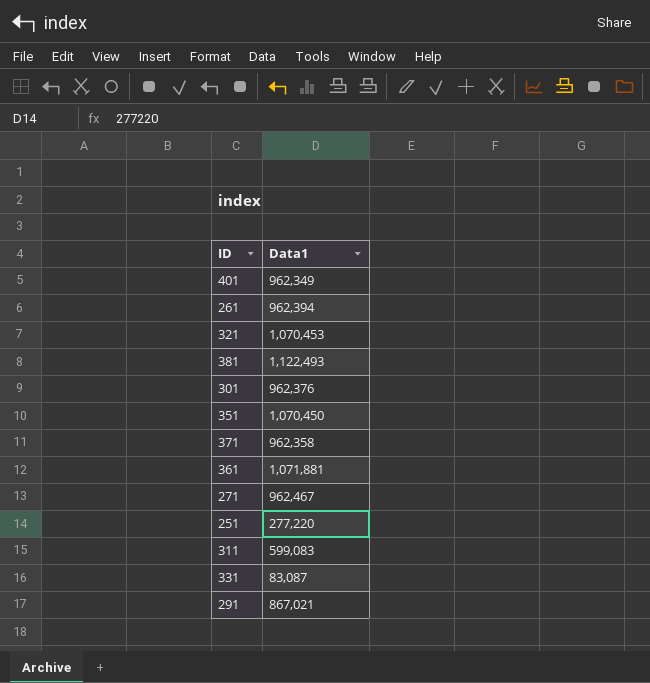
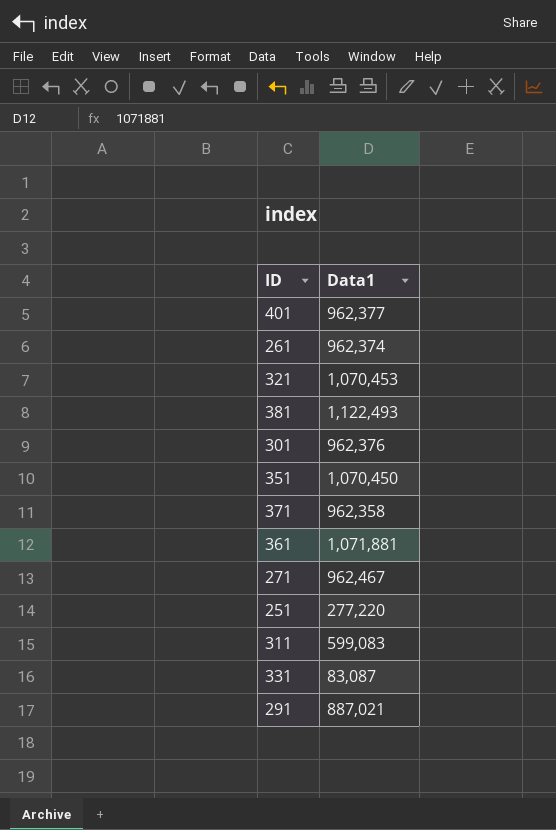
401 | Data1: 962,349 -> 962,377
261 | Data1: 962,394 -> 962,374
291 | Data1: 867,021 -> 887,021

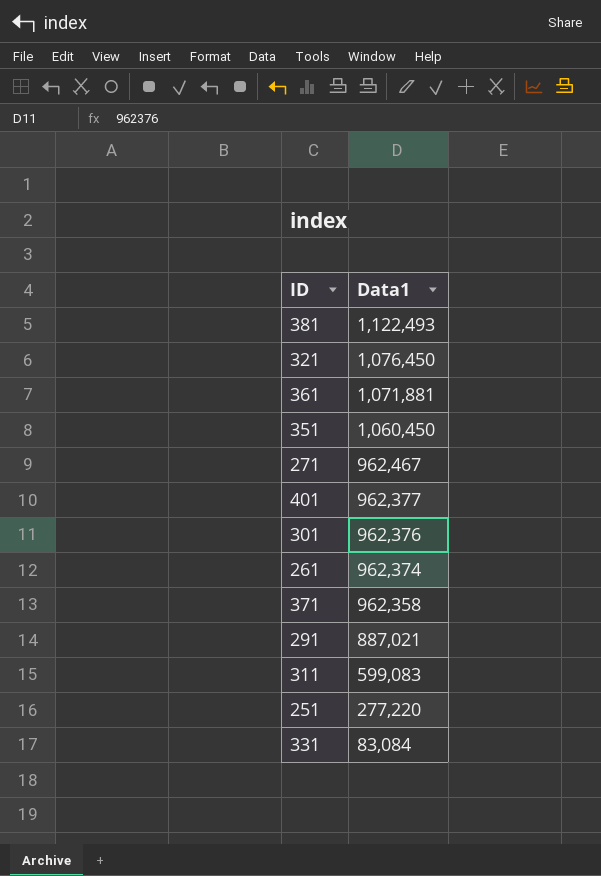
row order: none -> Data1 descending
321 | Data1: 1,070,453 -> 1,076,450
351 | Data1: 1,070,450 -> 1,060,450
331 | Data1: 83,087 -> 83,084

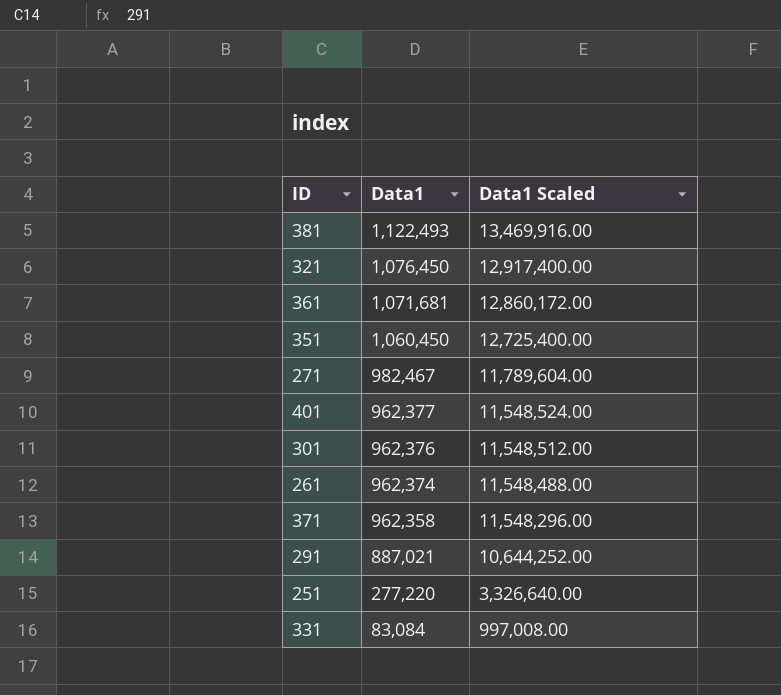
column Data1 Scaled | formula: none -> [Data1] * 12
row 311: 599,083 -> none
361 | Data1: 1,071,881 -> 1,071,681
271 | Data1: 962,467 -> 982,467

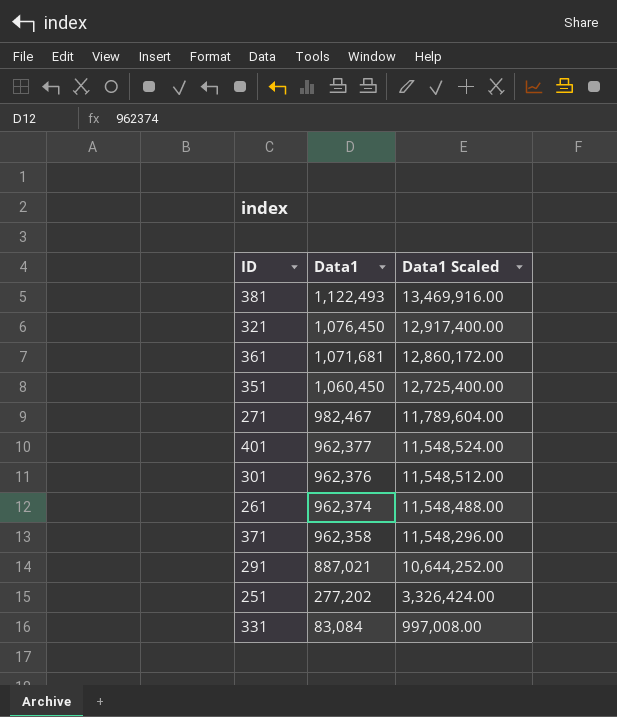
251 | Data1: 277,220 -> 277,202
251 | Data1 Scaled: 3,326,640.00 -> 3,326,424.00

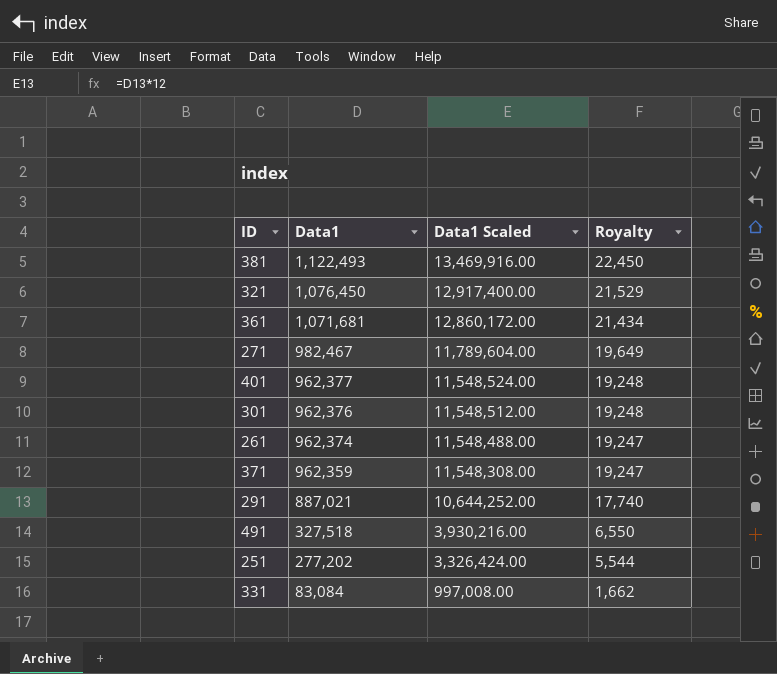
column Royalty | formula: none -> [Data1] * 0.02
row 351: 1,060,450 | 12,725,400.00 -> none
371 | Data1: 962,358 -> 962,359
371 | Data1 Scaled: 11,548,296.00 -> 11,548,308.00
row 491: none -> 327,518 | 3,930,216.00 | 6,550

